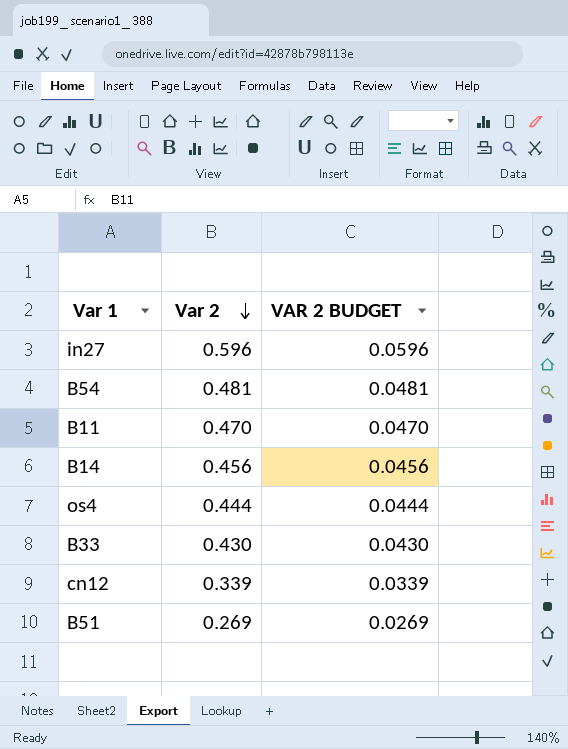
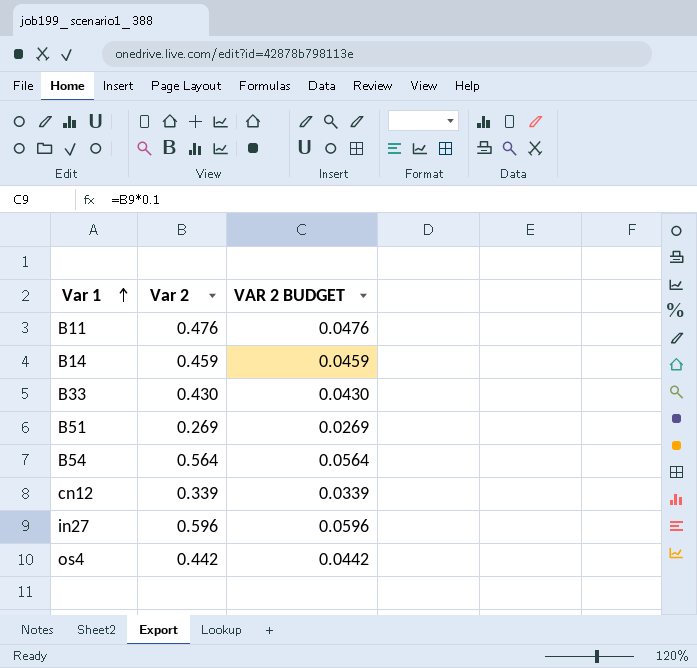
row order: Var 2 descending -> Var 1 ascending
B11 | Var 2: 0.470 -> 0.476
B11 | VAR 2 BUDGET: 0.0470 -> 0.0476
B14 | Var 2: 0.456 -> 0.459
B14 | VAR 2 BUDGET: 0.0456 -> 0.0459
B54 | Var 2: 0.481 -> 0.564
B54 | VAR 2 BUDGET: 0.0481 -> 0.0564
os4 | Var 2: 0.444 -> 0.442
os4 | VAR 2 BUDGET: 0.0444 -> 0.0442

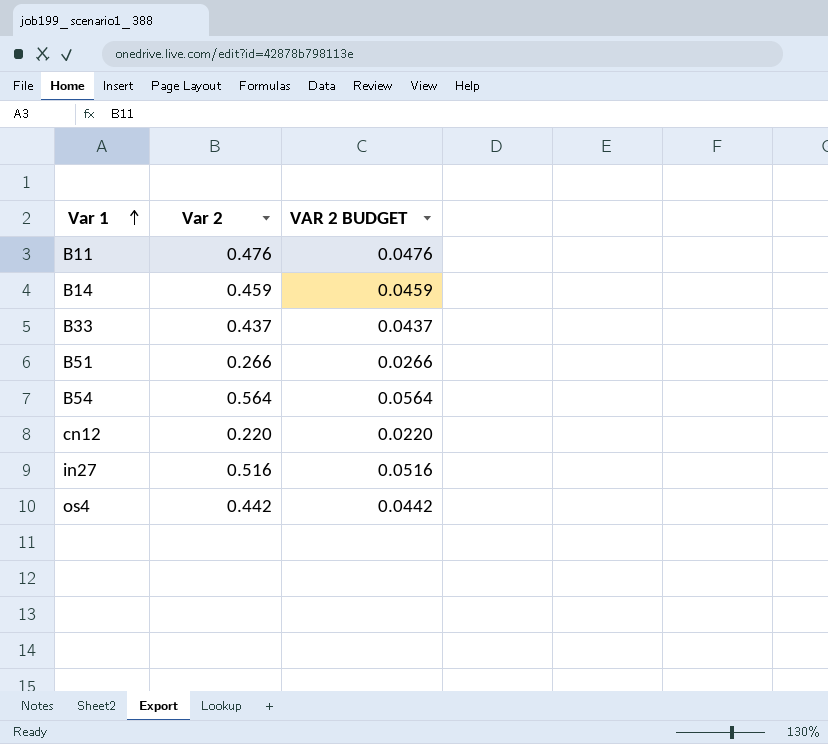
B33 | Var 2: 0.430 -> 0.437
B33 | VAR 2 BUDGET: 0.0430 -> 0.0437
B51 | Var 2: 0.269 -> 0.266
B51 | VAR 2 BUDGET: 0.0269 -> 0.0266
cn12 | Var 2: 0.339 -> 0.220
cn12 | VAR 2 BUDGET: 0.0339 -> 0.0220
in27 | Var 2: 0.596 -> 0.516
in27 | VAR 2 BUDGET: 0.0596 -> 0.0516

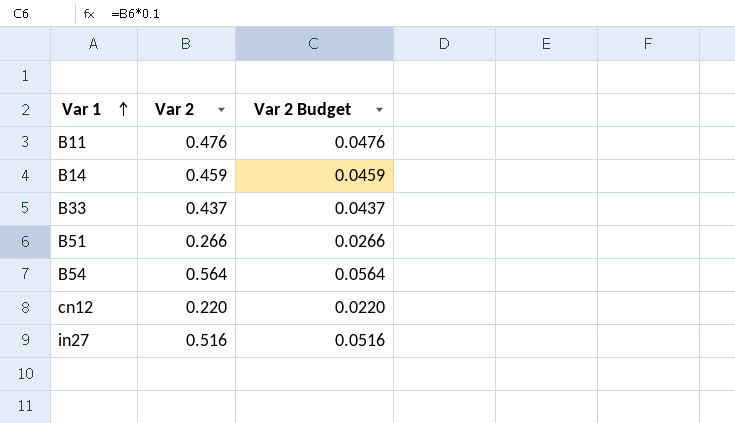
column name: VAR 2 BUDGET -> Var 2 Budget
row os4: 0.442 | 0.0442 -> none

